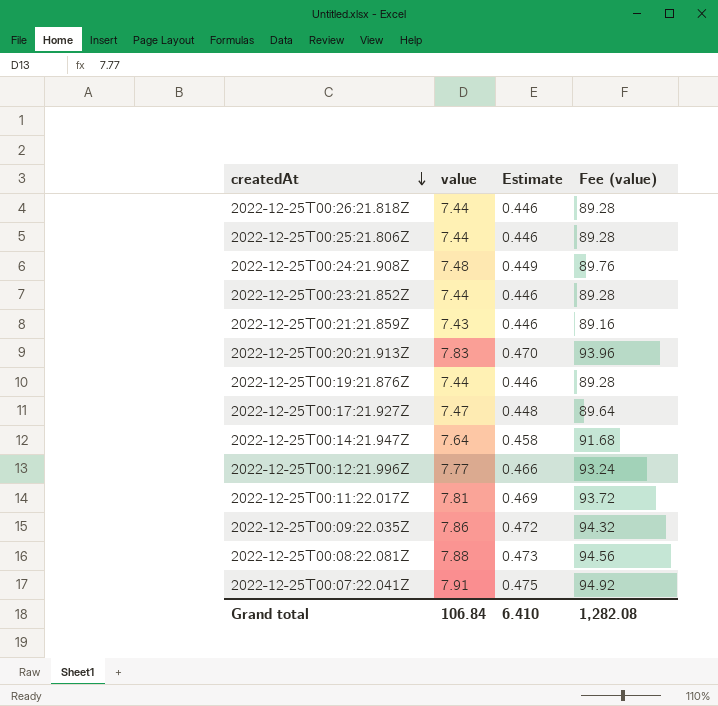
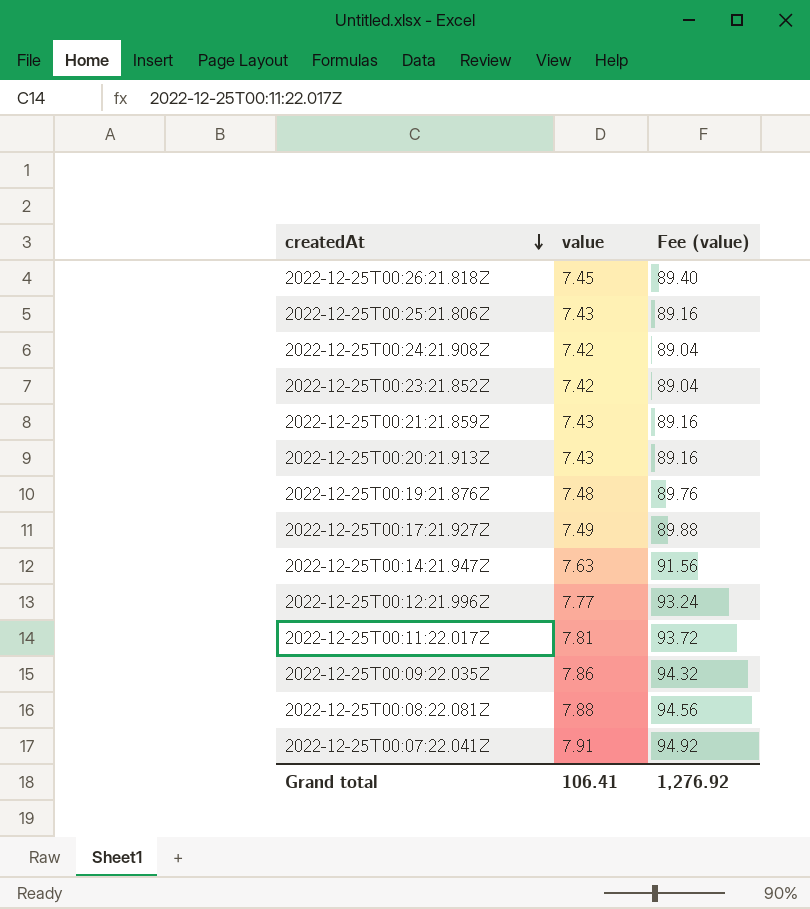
column Estimate | formula: [value] * 0.06 -> none
2022-12-25T00:26:21.818Z | value: 7.44 -> 7.45
2022-12-25T00:26:21.818Z | Fee (value): 89.28 -> 89.40
2022-12-25T00:25:21.806Z | value: 7.44 -> 7.43
2022-12-25T00:25:21.806Z | Fee (value): 89.28 -> 89.16
2022-12-25T00:24:21.908Z | value: 7.48 -> 7.42
2022-12-25T00:24:21.908Z | Fee (value): 89.76 -> 89.04
2022-12-25T00:23:21.852Z | value: 7.44 -> 7.42
2022-12-25T00:23:21.852Z | Fee (value): 89.28 -> 89.04
2022-12-25T00:20:21.913Z | value: 7.83 -> 7.43
2022-12-25T00:20:21.913Z | Fee (value): 93.96 -> 89.16
2022-12-25T00:19:21.876Z | value: 7.44 -> 7.48
2022-12-25T00:19:21.876Z | Fee (value): 89.28 -> 89.76
2022-12-25T00:17:21.927Z | value: 7.47 -> 7.49
2022-12-25T00:17:21.927Z | Fee (value): 89.64 -> 89.88
2022-12-25T00:14:21.947Z | value: 7.64 -> 7.63
2022-12-25T00:14:21.947Z | Fee (value): 91.68 -> 91.56
Grand total | value: 106.84 -> 106.41
Grand total | Fee (value): 1,282.08 -> 1,276.92

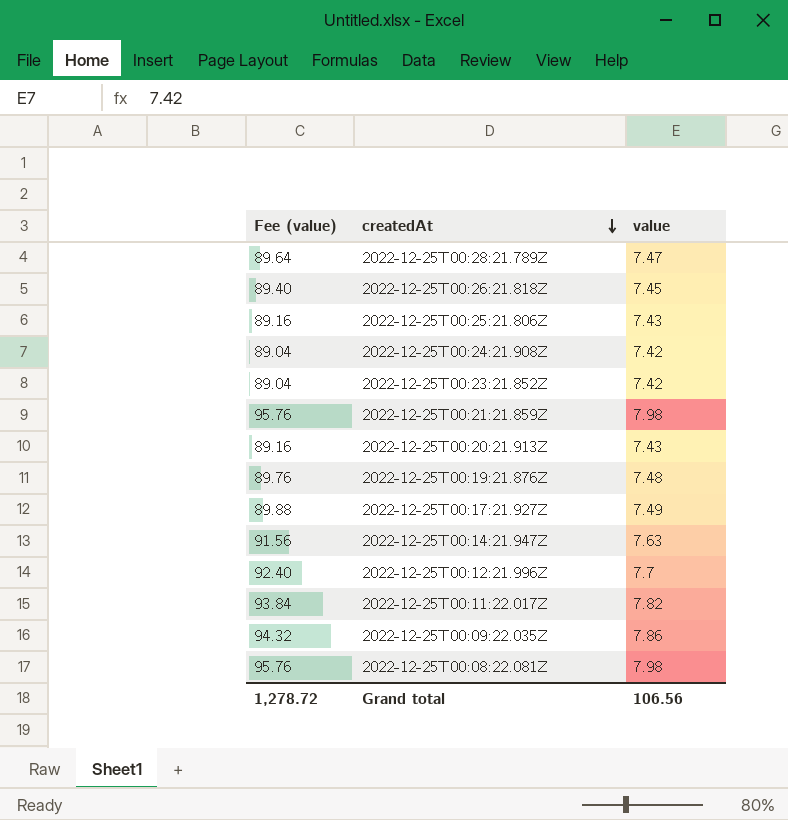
column Fee (value) | position: 3 -> 1
row 2022-12-25T00:07:22.041Z: 7.91 | 94.92 -> none
row 2022-12-25T00:28:21.789Z: none -> 89.64 | 7.47
2022-12-25T00:21:21.859Z | Fee (value): 89.16 -> 95.76
2022-12-25T00:21:21.859Z | value: 7.43 -> 7.98
2022-12-25T00:12:21.996Z | Fee (value): 93.24 -> 92.40
2022-12-25T00:12:21.996Z | value: 7.77 -> 7.7
2022-12-25T00:11:22.017Z | Fee (value): 93.72 -> 93.84
2022-12-25T00:11:22.017Z | value: 7.81 -> 7.82
2022-12-25T00:08:22.081Z | Fee (value): 94.56 -> 95.76
2022-12-25T00:08:22.081Z | value: 7.88 -> 7.98
Grand total | Fee (value): 1,276.92 -> 1,278.72
Grand total | value: 106.41 -> 106.56

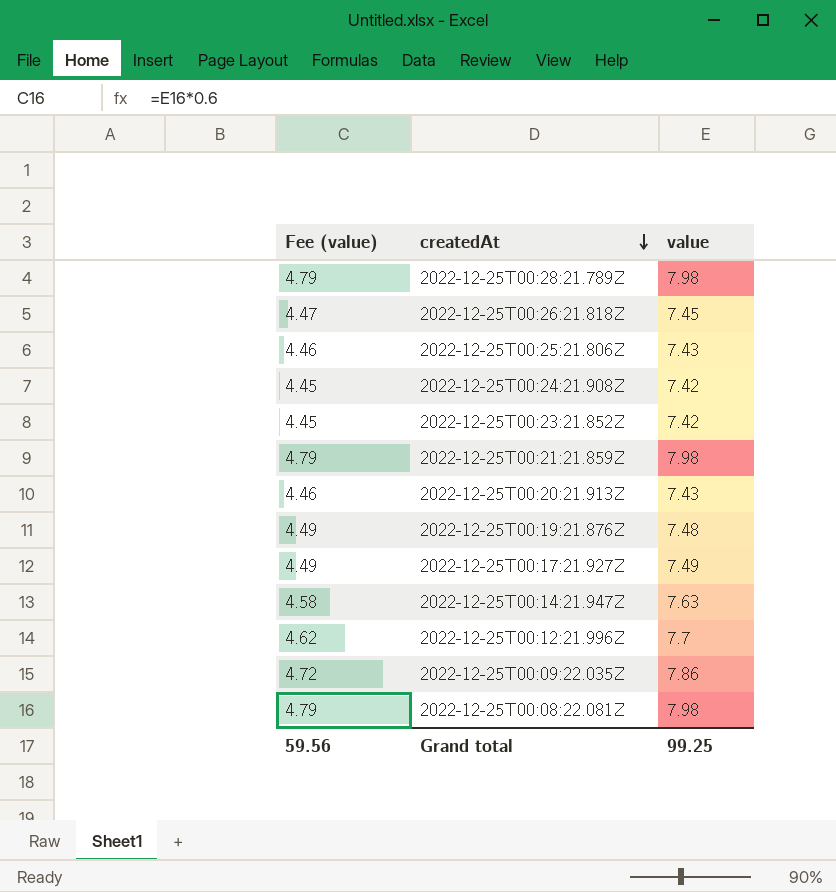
column Fee (value) | formula: [value] * 12 -> [value] * 0.6
row 2022-12-25T00:11:22.017Z: 93.84 | 7.82 -> none
2022-12-25T00:28:21.789Z | value: 7.47 -> 7.98
Grand total | Fee (value): 1,278.72 -> 59.56
Grand total | value: 106.56 -> 99.25

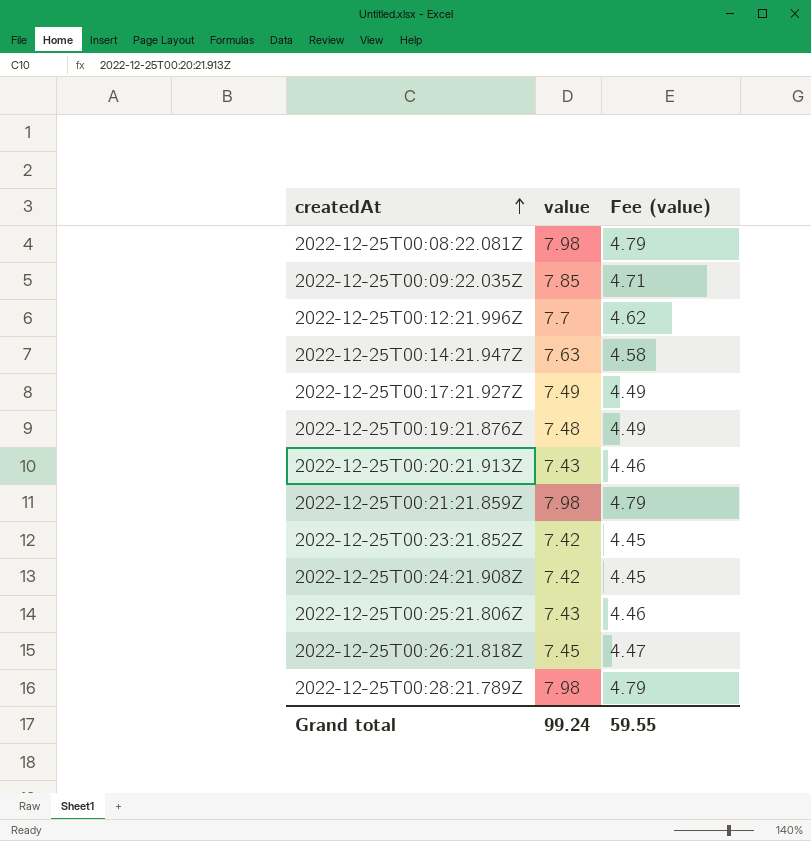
row order: createdAt descending -> createdAt ascending
column Fee (value) | position: 1 -> 3
2022-12-25T00:09:22.035Z | value: 7.86 -> 7.85
2022-12-25T00:09:22.035Z | Fee (value): 4.72 -> 4.71
Grand total | value: 99.25 -> 99.24
Grand total | Fee (value): 59.56 -> 59.55

